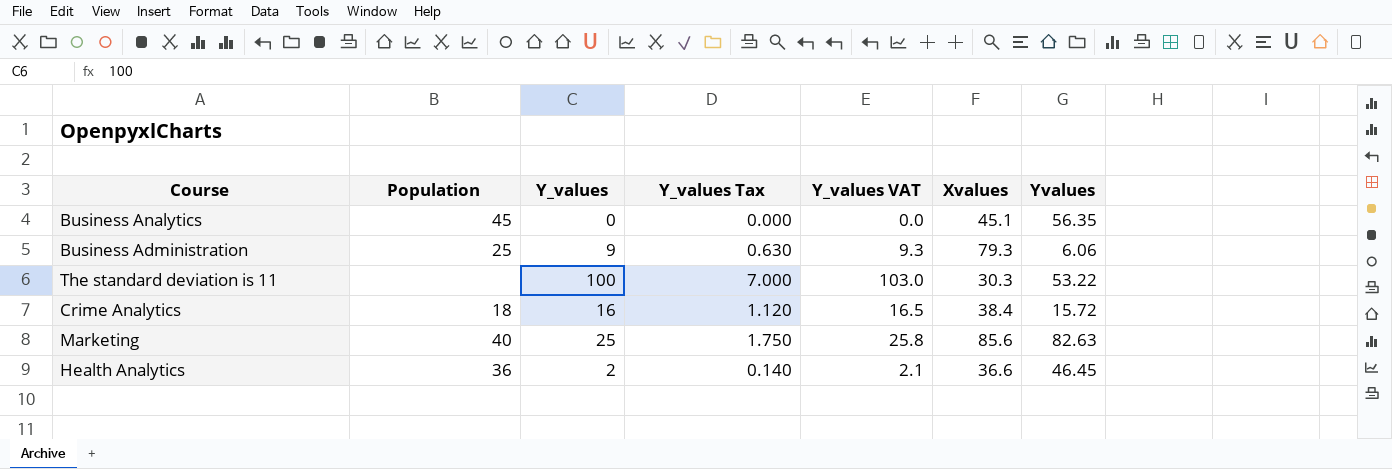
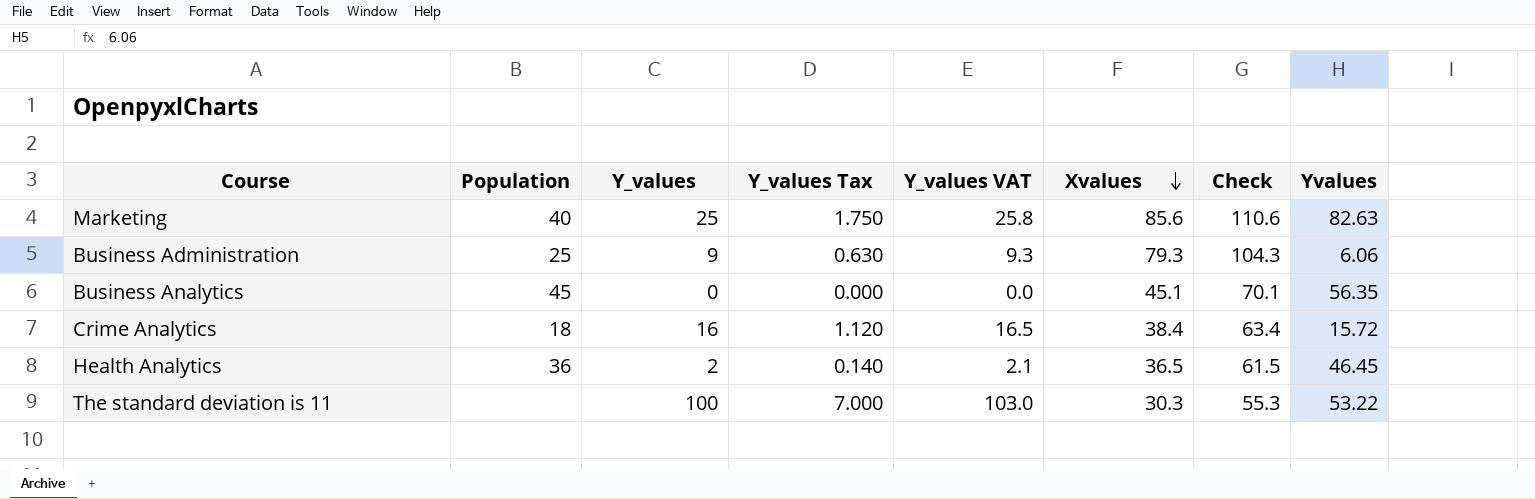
row order: none -> Xvalues descending
column Check | formula: none -> [Xvalues] + 25
Health Analytics | Xvalues: 36.6 -> 36.5

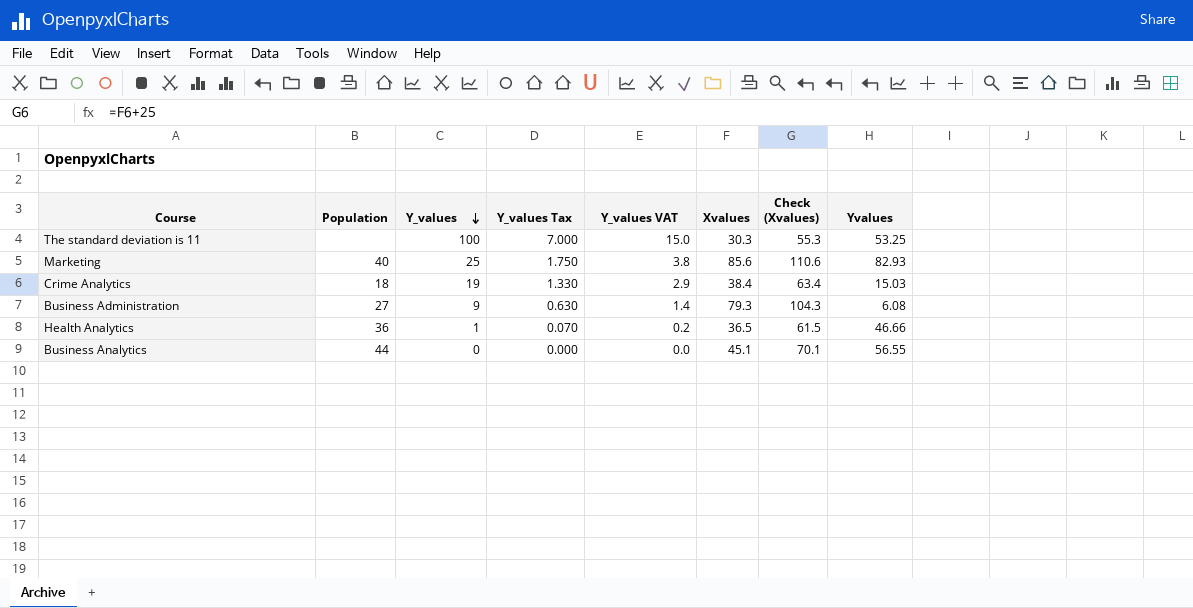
row order: Xvalues descending -> Y_values descending
column Y_values VAT | formula: [Y_values] * 1.03 -> [Y_values] * 0.15
column name: Check -> Check (Xvalues)
The standard deviation is 11 | Yvalues: 53.22 -> 53.25
Marketing | Yvalues: 82.63 -> 82.93
Crime Analytics | Y_values: 16 -> 19
Crime Analytics | Y_values Tax: 1.120 -> 1.330
Crime Analytics | Yvalues: 15.72 -> 15.03
Business Administration | Population: 25 -> 27
Business Administration | Yvalues: 6.06 -> 6.08
Health Analytics | Y_values: 2 -> 1
Health Analytics | Y_values Tax: 0.140 -> 0.070
Health Analytics | Yvalues: 46.45 -> 46.66
Business Analytics | Population: 45 -> 44
Business Analytics | Yvalues: 56.35 -> 56.55

